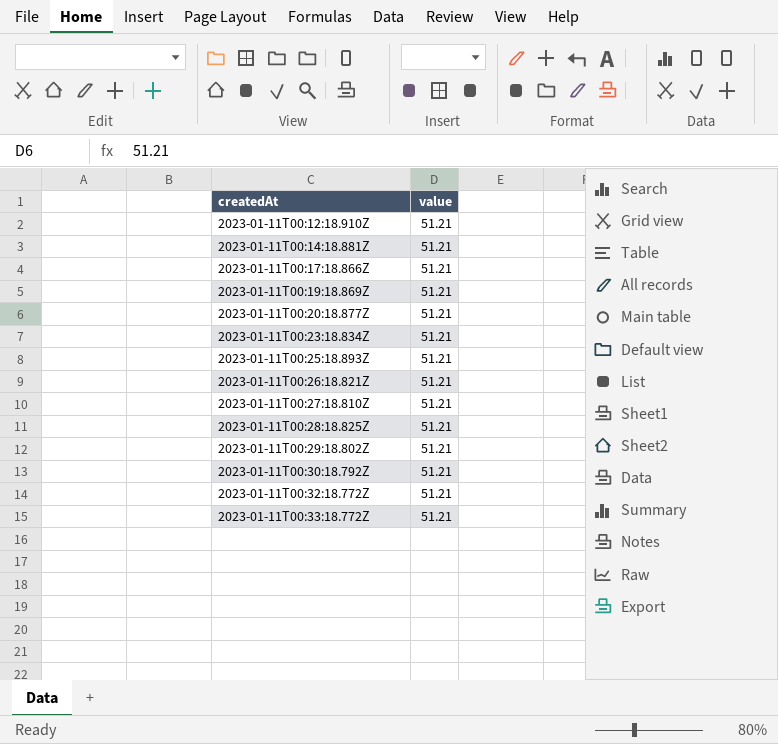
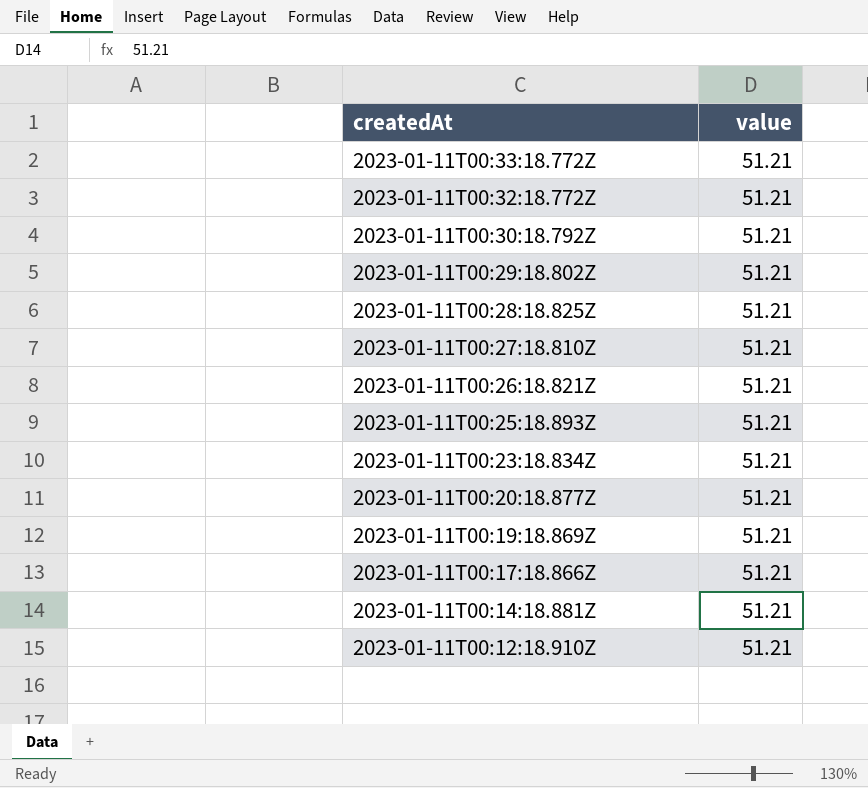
row order: createdAt ascending -> createdAt descending

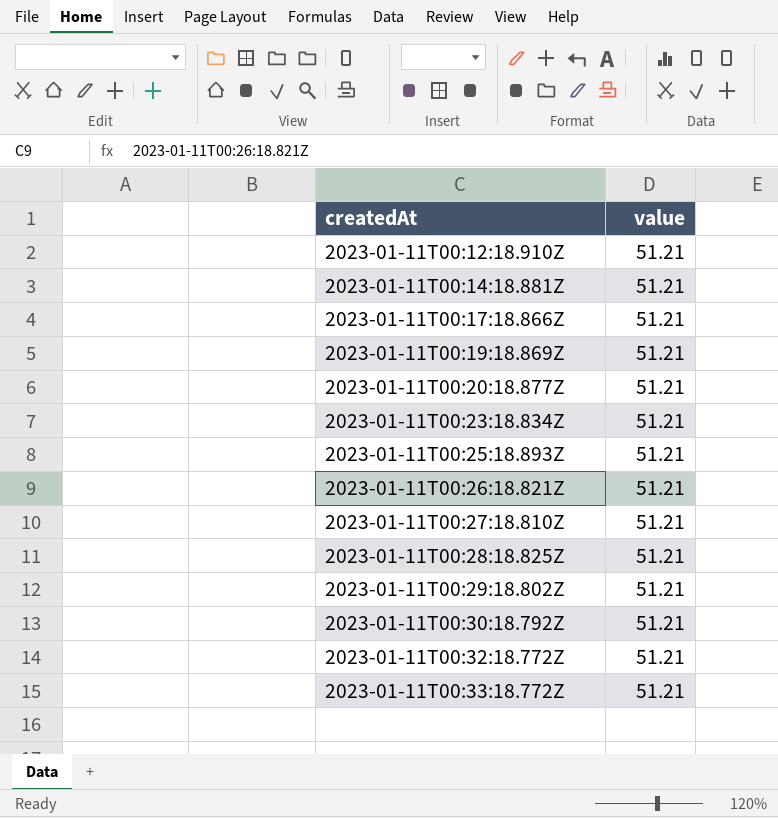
row order: createdAt descending -> createdAt ascending

